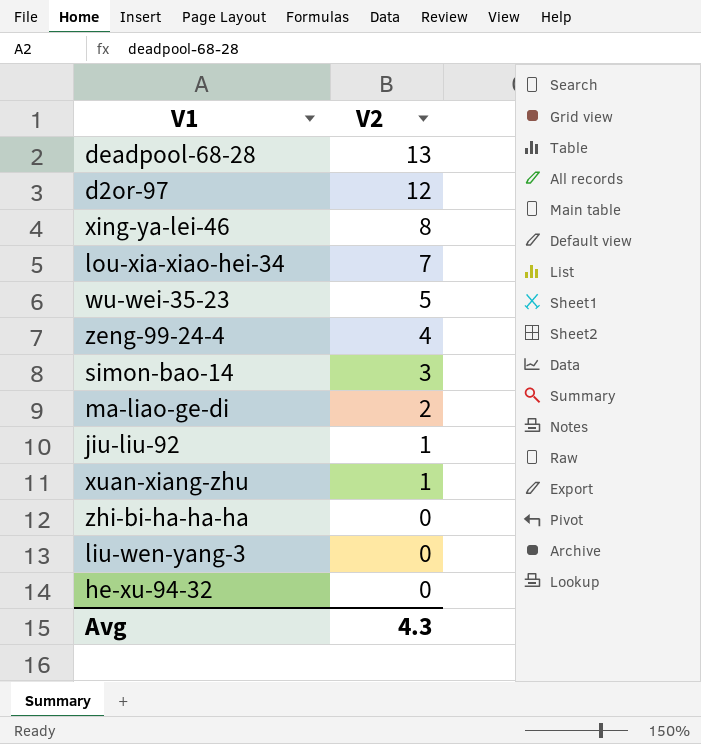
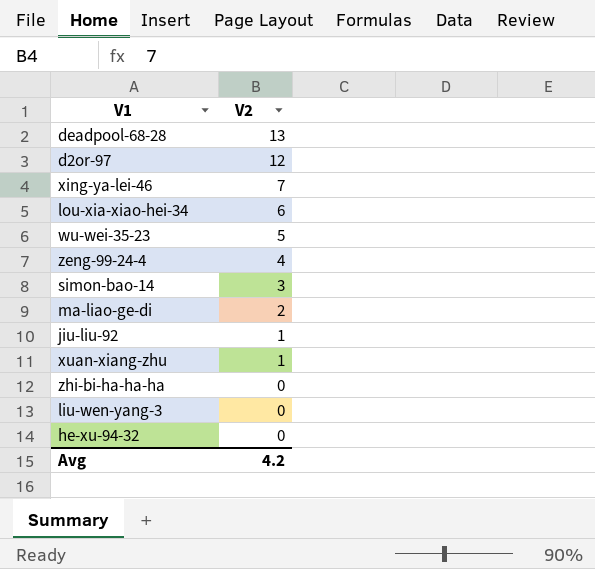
xing-ya-lei-46 | V2: 8 -> 7
lou-xia-xiao-hei-34 | V2: 7 -> 6
Avg | V2: 4.3 -> 4.2

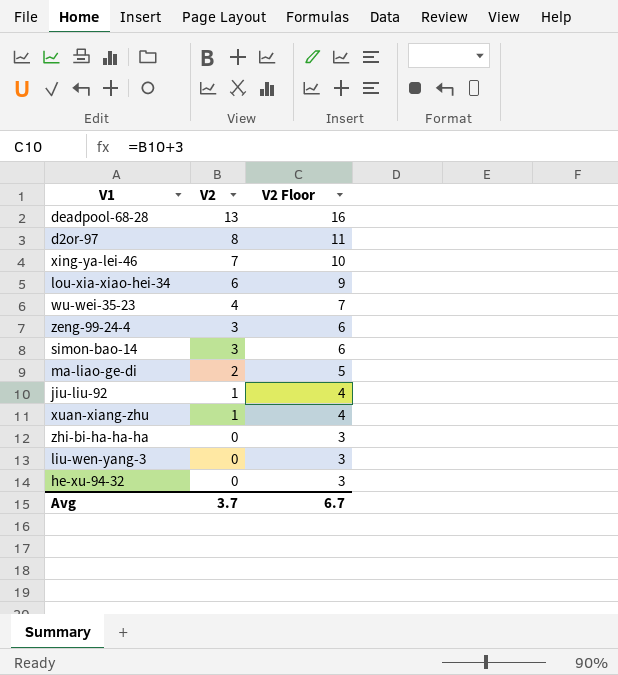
column V2 Floor | formula: none -> [V2] + 3
d2or-97 | V2: 12 -> 8
wu-wei-35-23 | V2: 5 -> 4
zeng-99-24-4 | V2: 4 -> 3
Avg | V2: 4.2 -> 3.7

